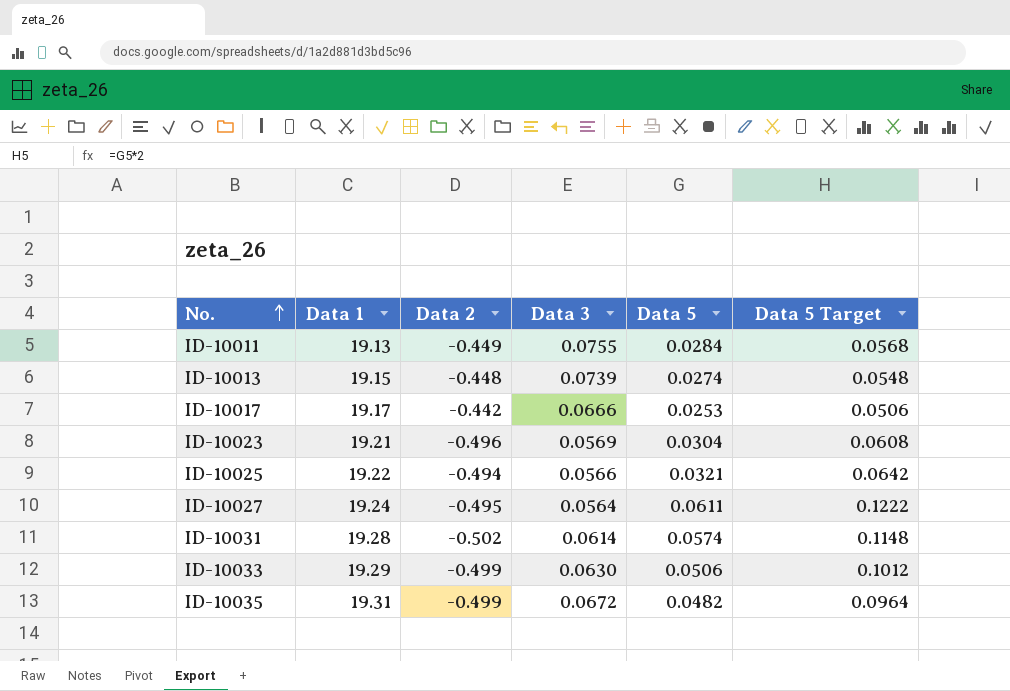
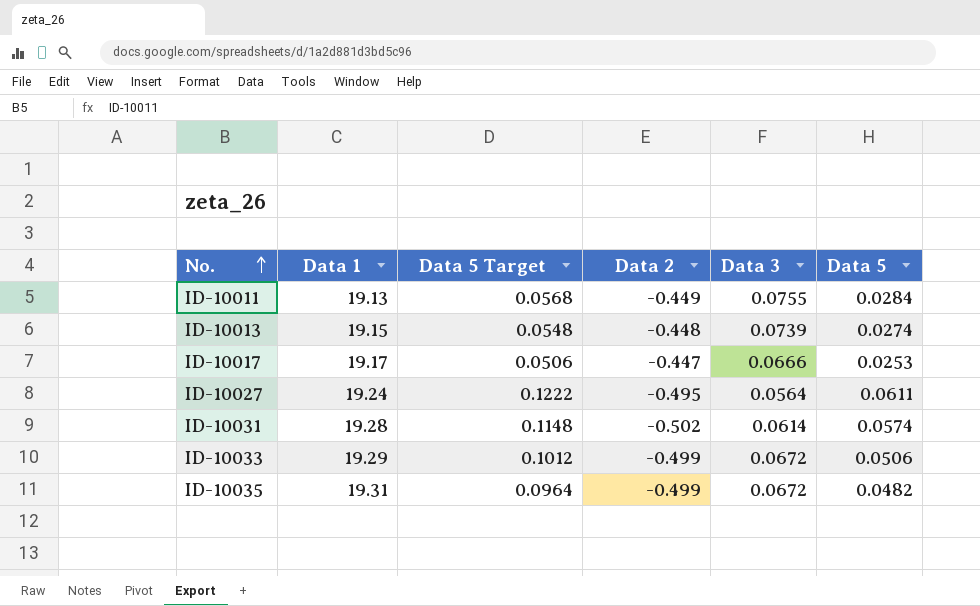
column Data 5 Target | position: 6 -> 3
row ID-10023: 19.21 | -0.496 | 0.0569 | 0.0304 | 0.0608 -> none
row ID-10025: 19.22 | -0.494 | 0.0566 | 0.0321 | 0.0642 -> none
ID-10017 | Data 2: -0.442 -> -0.447
ID-10033 | Data 3: 0.0630 -> 0.0672

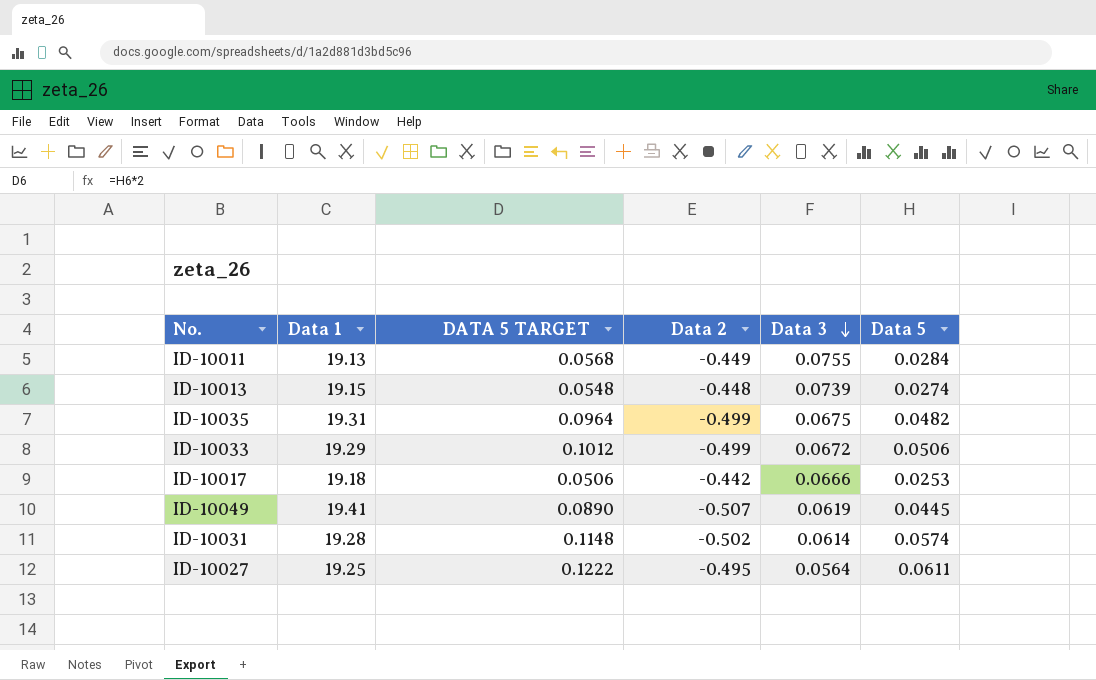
row order: No. ascending -> Data 3 descending
column name: Data 5 Target -> DATA 5 TARGET
ID-10035 | Data 3: 0.0672 -> 0.0675
ID-10017 | Data 1: 19.17 -> 19.18
ID-10017 | Data 2: -0.447 -> -0.442
row ID-10049: none -> 19.41 | 0.0890 | -0.507 | 0.0619 | 0.0445
ID-10027 | Data 1: 19.24 -> 19.25

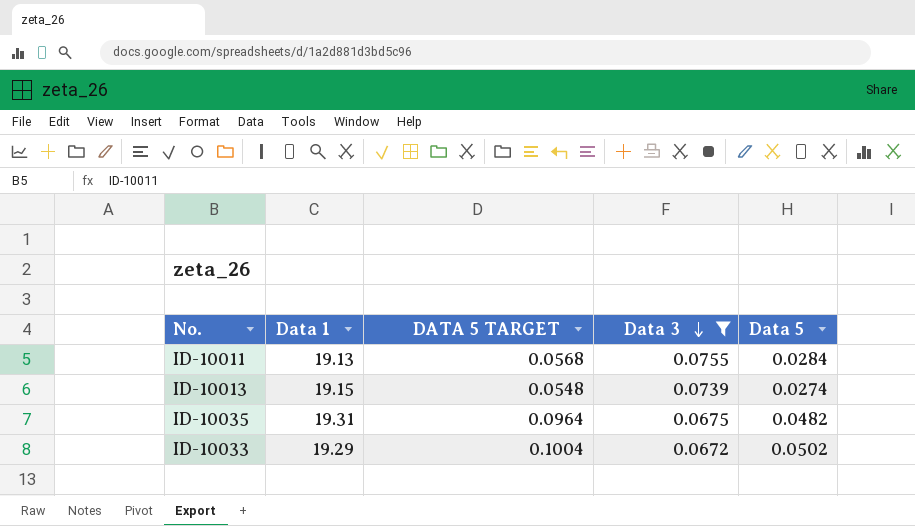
filter: none -> Data 3 >= 0.0672
column Data 2 | position: 4 -> none
ID-10033 | DATA 5 TARGET: 0.1012 -> 0.1004
ID-10033 | Data 5: 0.0506 -> 0.0502

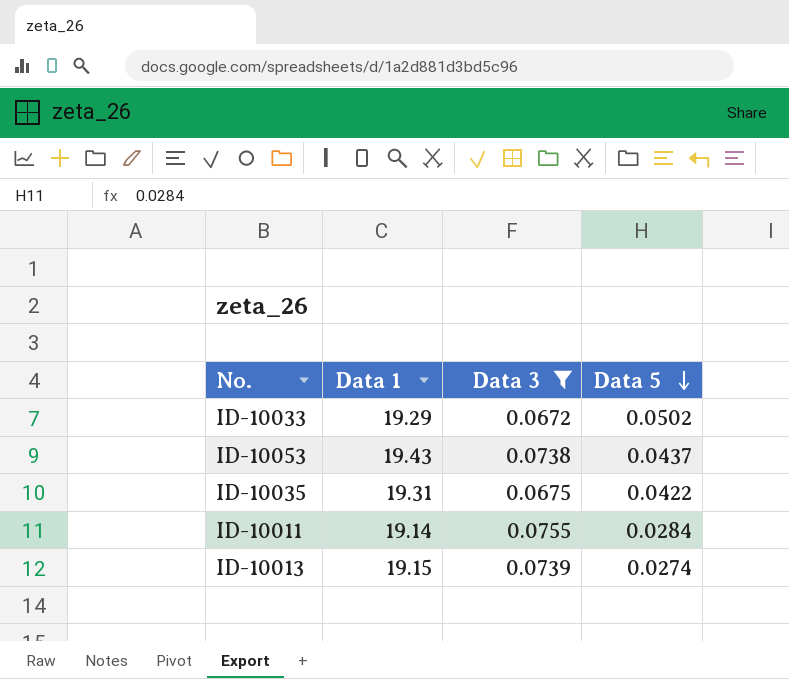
row order: Data 3 descending -> Data 5 descending
column DATA 5 TARGET | formula: [Data 5] * 2 -> none
row ID-10053: none -> 19.43 | 0.0738 | 0.0437
ID-10035 | Data 5: 0.0482 -> 0.0422
ID-10011 | Data 1: 19.13 -> 19.14

